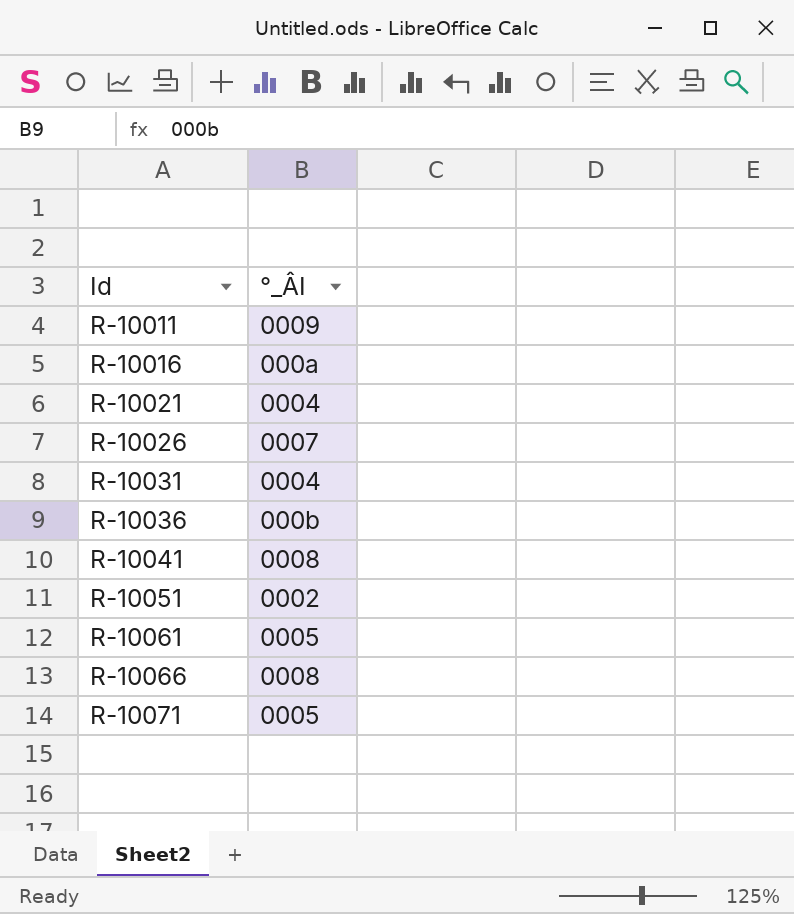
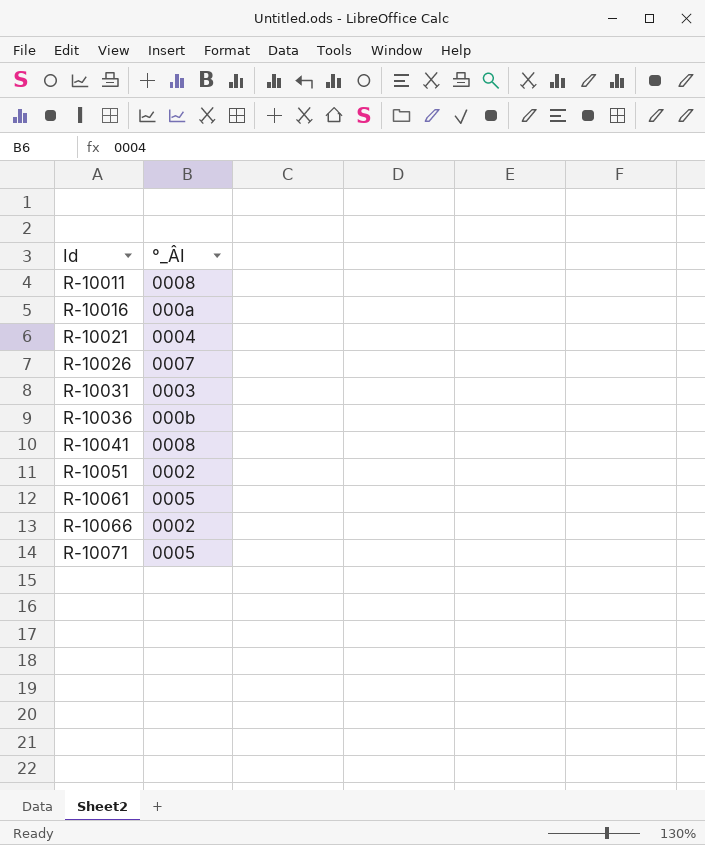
R-10011 | °_ÂI: 0009 -> 0008
R-10031 | °_ÂI: 0004 -> 0003
R-10066 | °_ÂI: 0008 -> 0002

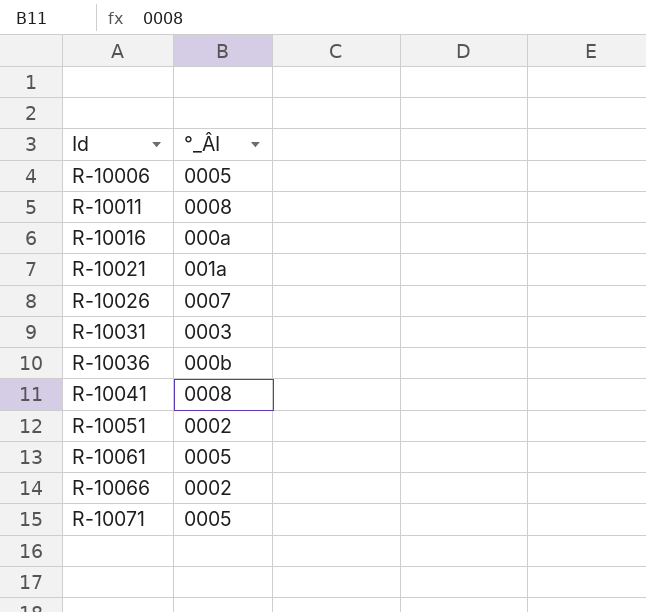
row R-10006: none -> 0005
R-10021 | °_ÂI: 0004 -> 001a

